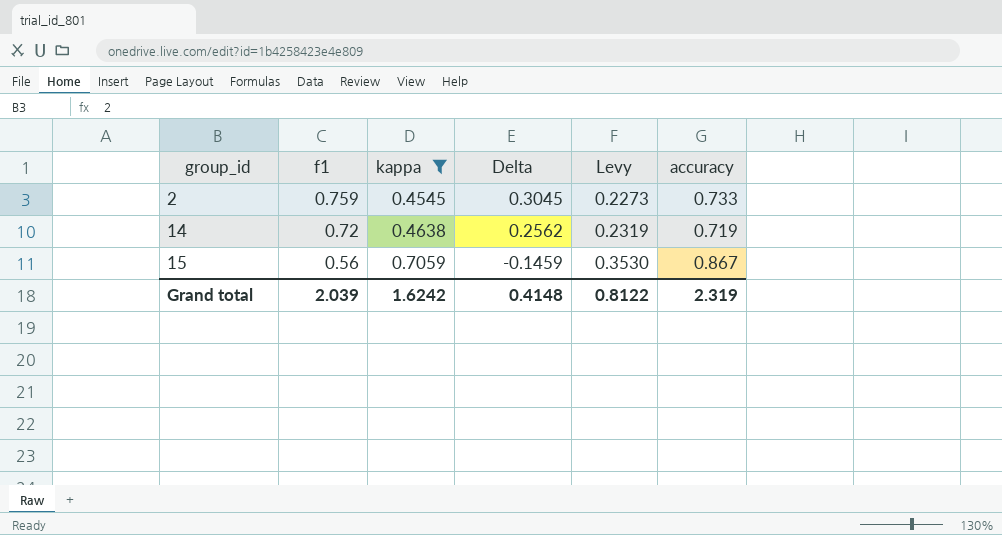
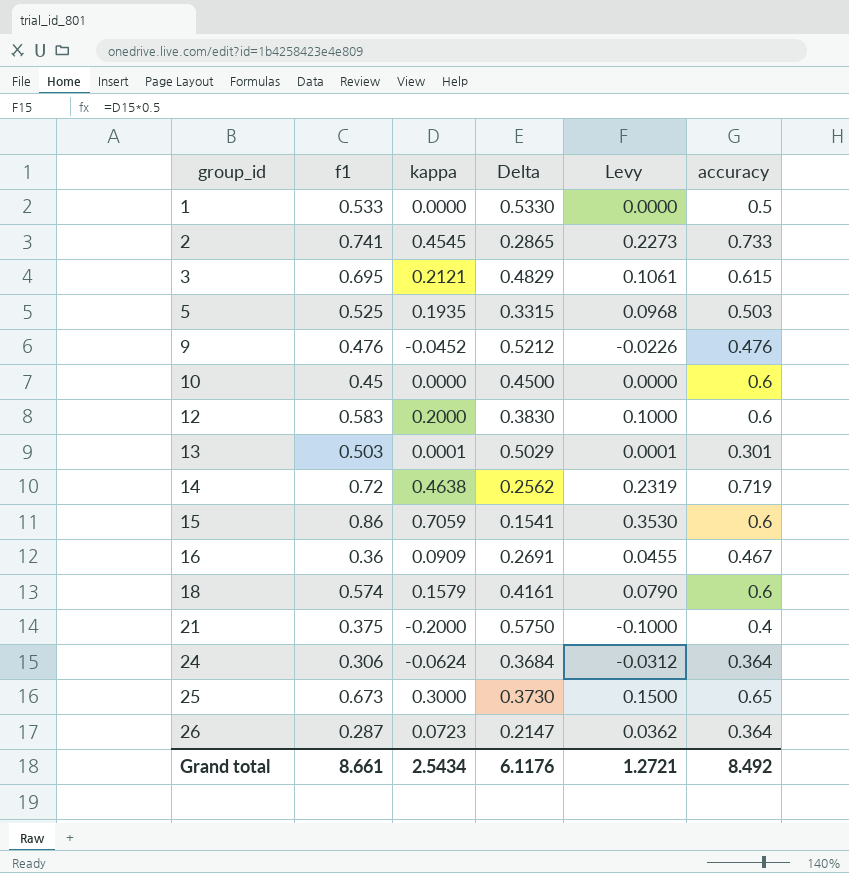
filter: kappa >= 0.4545 -> none
2 | f1: 0.759 -> 0.741
2 | Delta: 0.3045 -> 0.2865
15 | f1: 0.56 -> 0.86
15 | Delta: -0.1459 -> 0.1541
15 | accuracy: 0.867 -> 0.6
Grand total | f1: 2.039 -> 8.661
Grand total | kappa: 1.6242 -> 2.5434
Grand total | Delta: 0.4148 -> 6.1176
Grand total | Levy: 0.8122 -> 1.2721
Grand total | accuracy: 2.319 -> 8.492

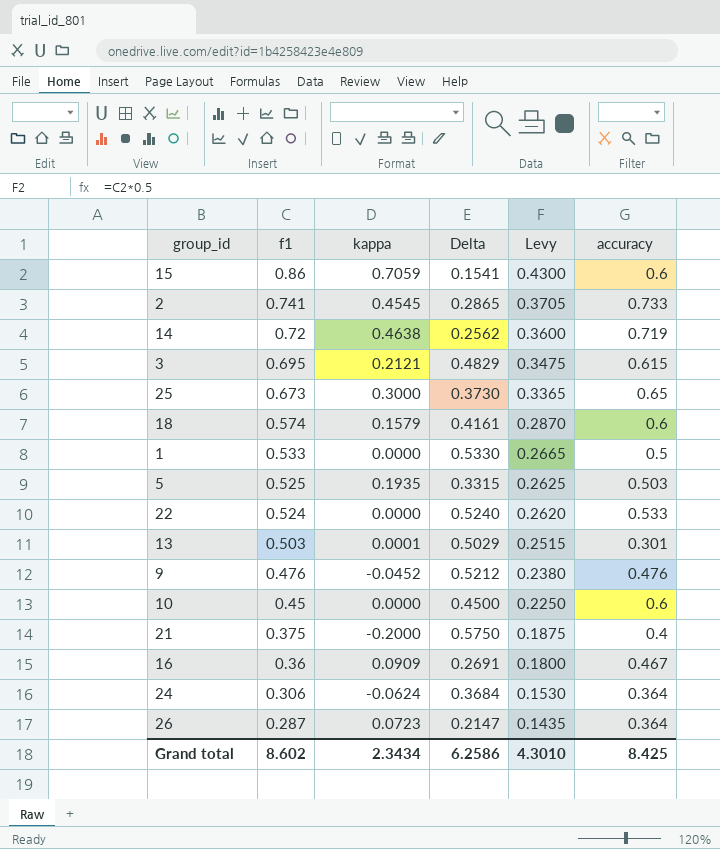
row order: group_id ascending -> f1 descending
column Levy | formula: [kappa] * 0.5 -> [f1] * 0.5
row 12: 0.583 | 0.2000 | 0.3830 | 0.1000 | 0.6 -> none
row 22: none -> 0.524 | 0.0000 | 0.5240 | 0.2620 | 0.533
Grand total | f1: 8.661 -> 8.602
Grand total | kappa: 2.5434 -> 2.3434
Grand total | Delta: 6.1176 -> 6.2586
Grand total | Levy: 1.2721 -> 4.3010
Grand total | accuracy: 8.492 -> 8.425

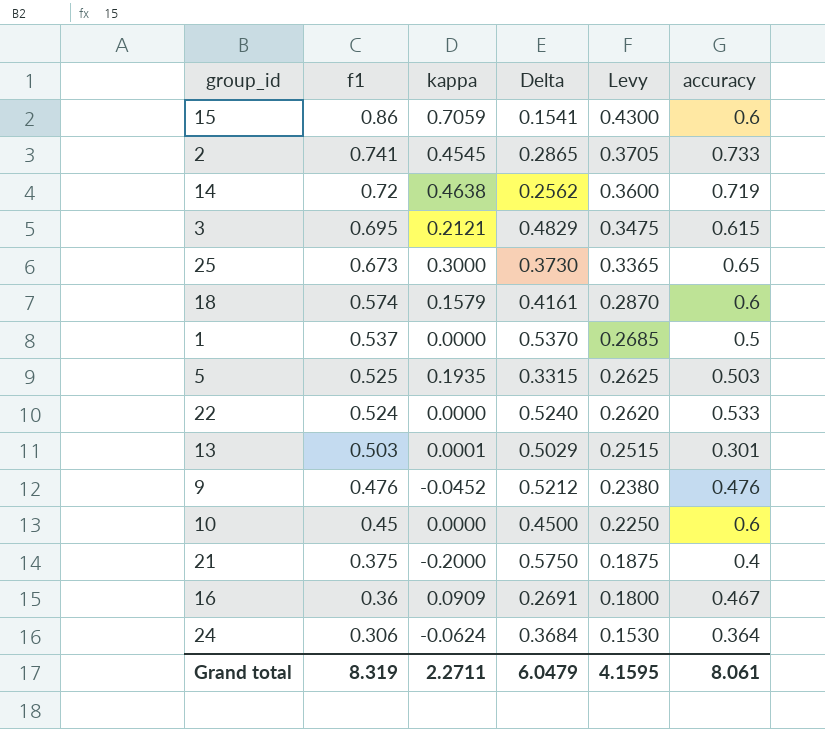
row 26: 0.287 | 0.0723 | 0.2147 | 0.1435 | 0.364 -> none
1 | f1: 0.533 -> 0.537
1 | Delta: 0.5330 -> 0.5370
1 | Levy: 0.2665 -> 0.2685
Grand total | f1: 8.602 -> 8.319
Grand total | kappa: 2.3434 -> 2.2711
Grand total | Delta: 6.2586 -> 6.0479
Grand total | Levy: 4.3010 -> 4.1595
Grand total | accuracy: 8.425 -> 8.061

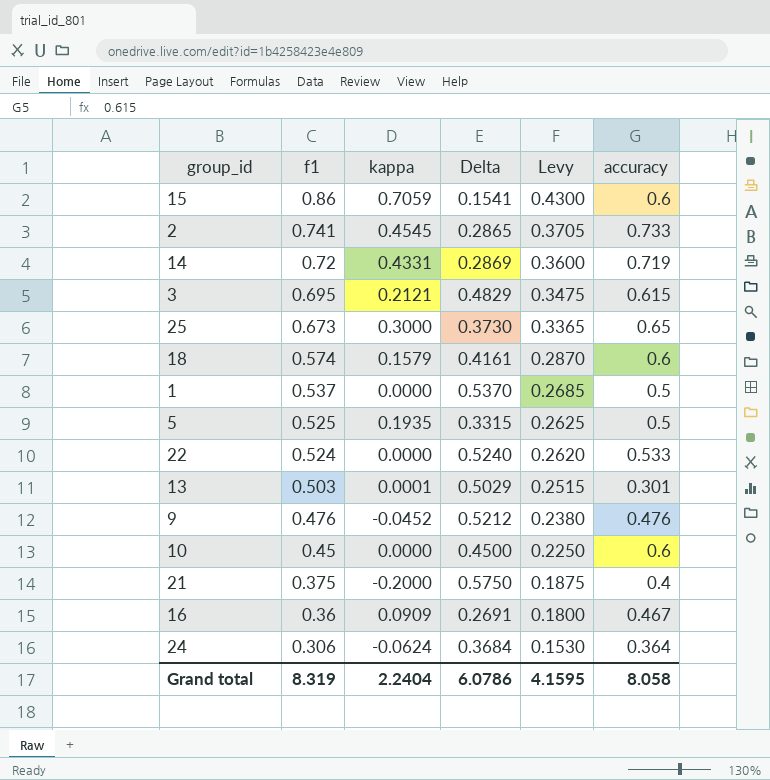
14 | kappa: 0.4638 -> 0.4331
14 | Delta: 0.2562 -> 0.2869
5 | accuracy: 0.503 -> 0.5
Grand total | kappa: 2.2711 -> 2.2404
Grand total | Delta: 6.0479 -> 6.0786
Grand total | accuracy: 8.061 -> 8.058

